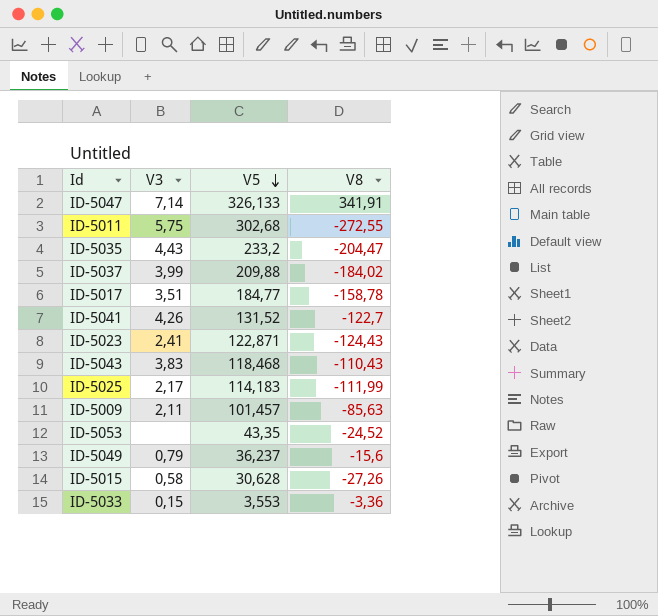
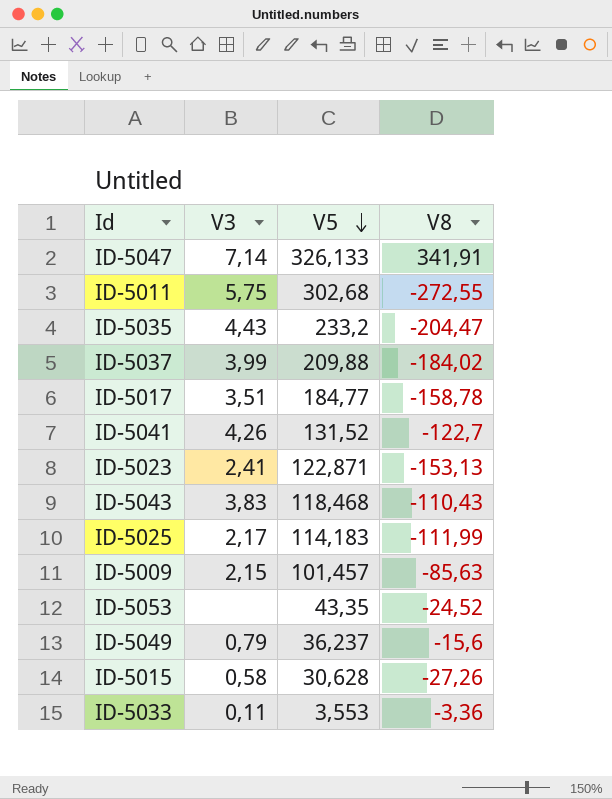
ID-5023 | V8: -124,43 -> -153,13
ID-5009 | V3: 2,11 -> 2,15
ID-5033 | V3: 0,15 -> 0,11

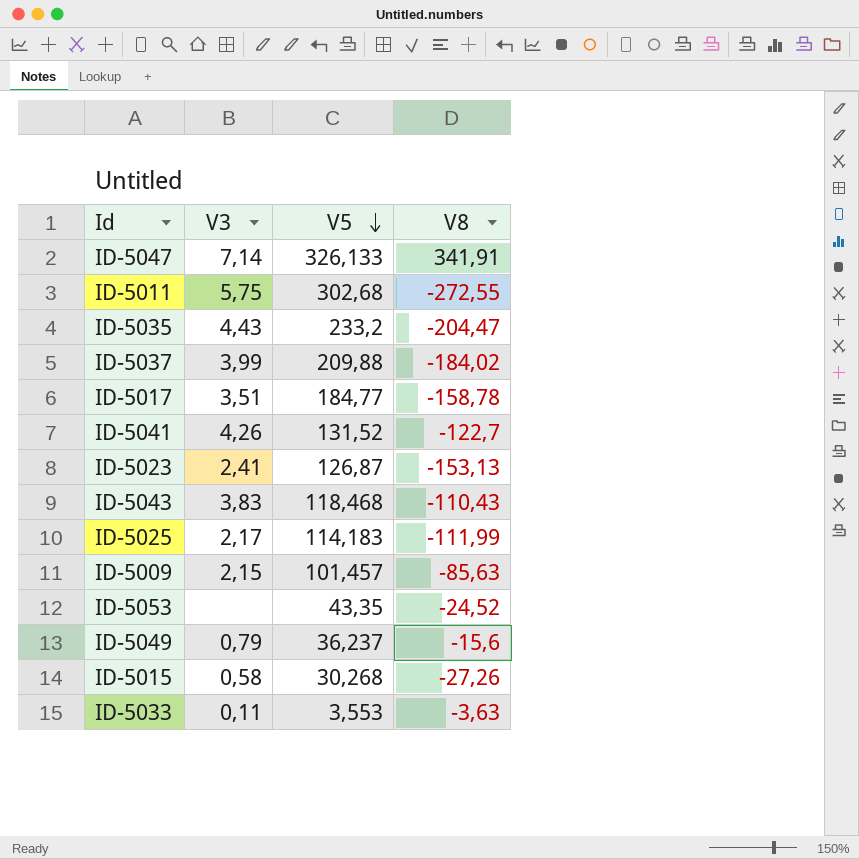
ID-5023 | V5: 122,871 -> 126,87
ID-5015 | V5: 30,628 -> 30,268
ID-5033 | V8: -3,36 -> -3,63

